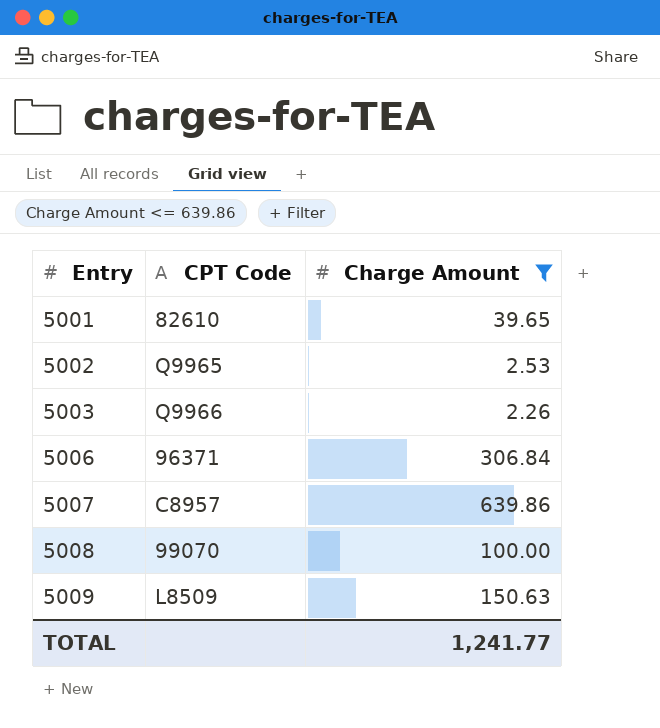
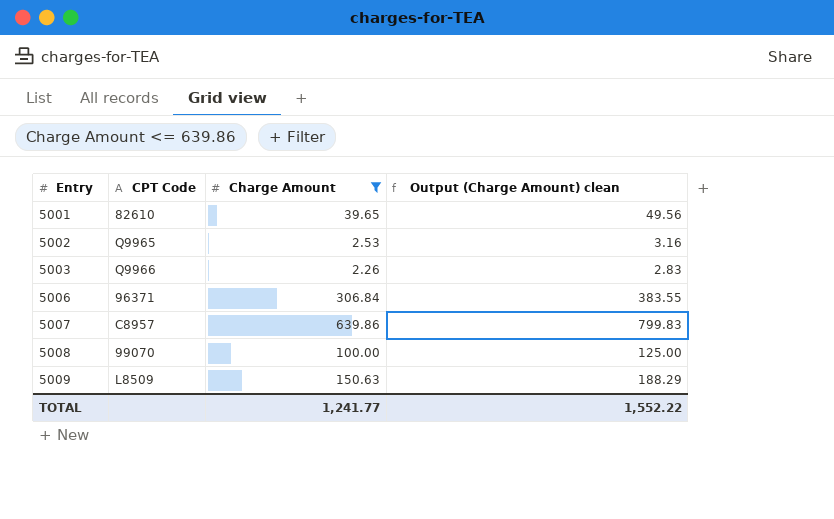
column Output (Charge Amount) clean | formula: none -> [Charge Amount] * 1.25

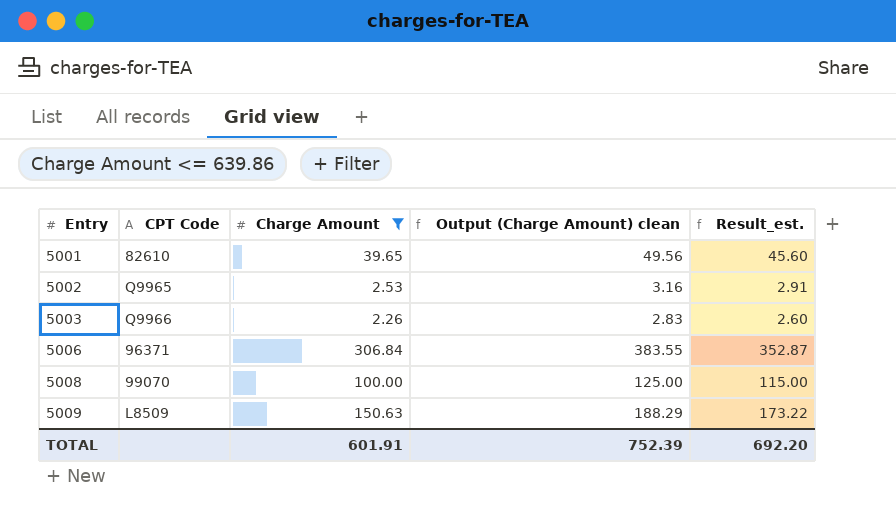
column Result_est. | formula: none -> [Charge Amount] * 1.15
row 5007: C8957 | 639.86 | 799.83 -> none
TOTAL | Charge Amount: 1,241.77 -> 601.91
TOTAL | Output (Charge Amount) clean: 1,552.22 -> 752.39

